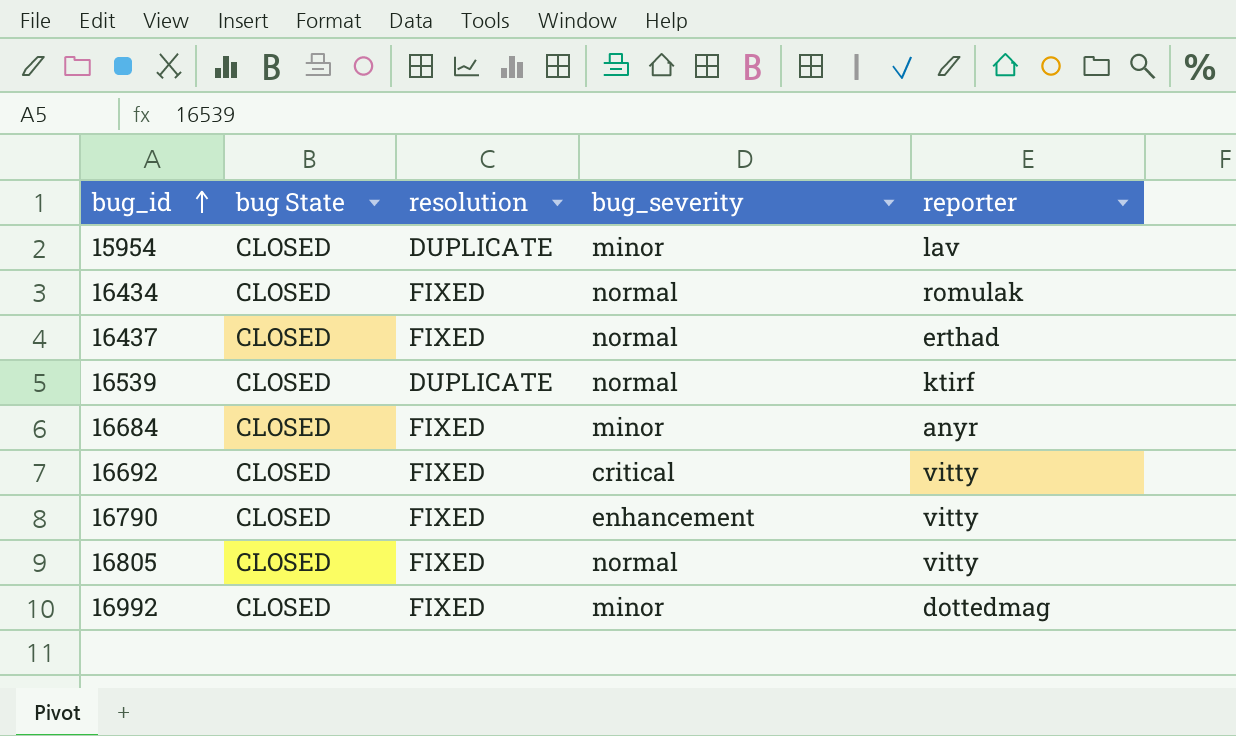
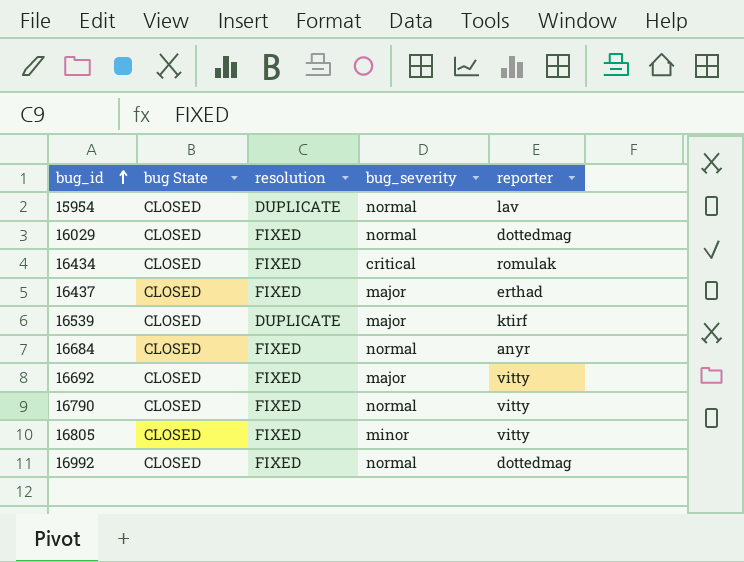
15954 | bug_severity: minor -> normal
row 16029: none -> CLOSED | FIXED | normal | dottedmag
16434 | bug_severity: normal -> critical
16437 | bug_severity: normal -> major
16539 | bug_severity: normal -> major
16684 | bug_severity: minor -> normal
16692 | bug_severity: critical -> major
16790 | bug_severity: enhancement -> normal
16805 | bug_severity: normal -> minor
16992 | bug_severity: minor -> normal

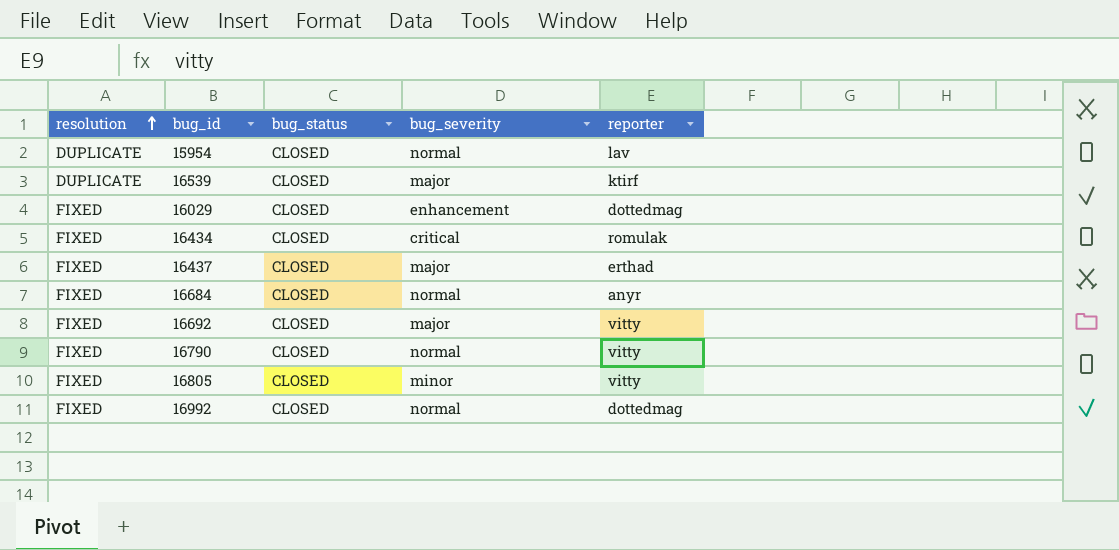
row order: bug_id ascending -> resolution ascending
column resolution | position: 3 -> 1
column name: bug State -> bug_status
16029 | bug_severity: normal -> enhancement

